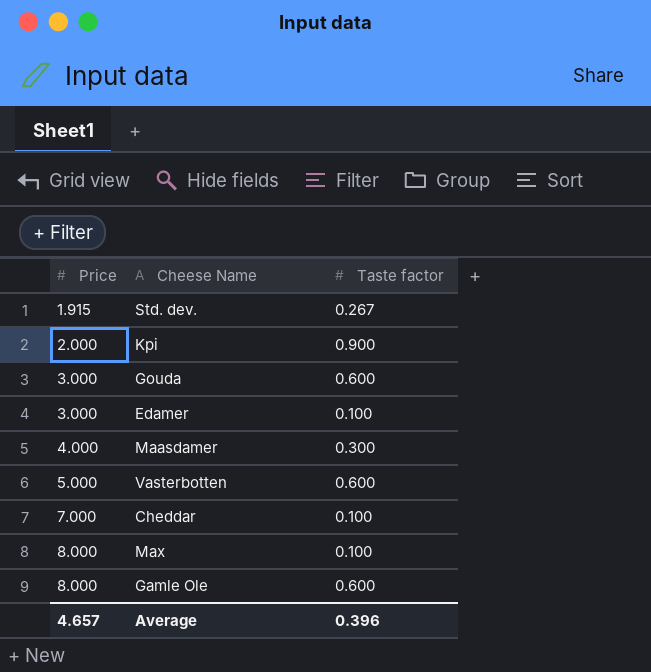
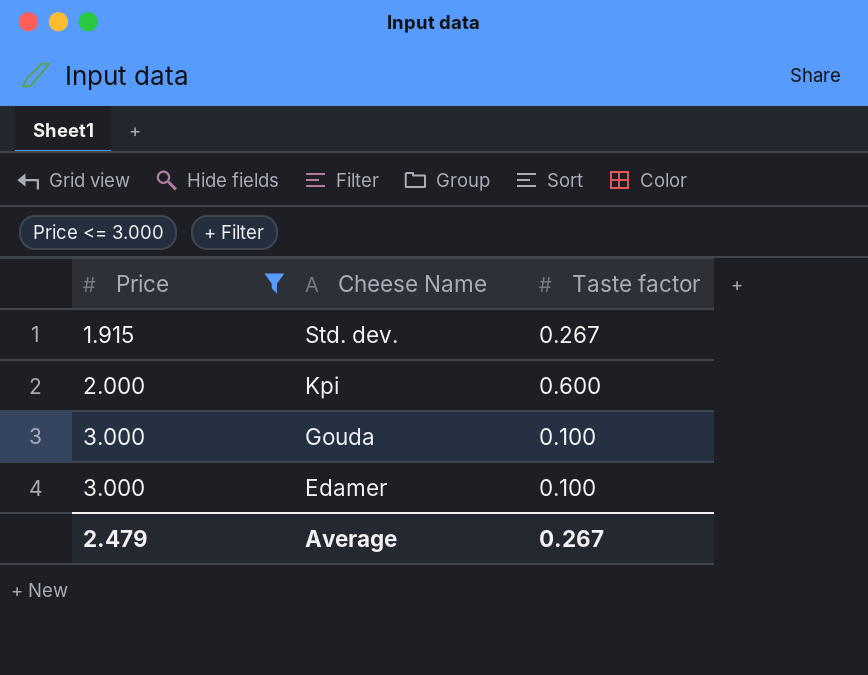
filter: none -> Price <= 3.000
Kpi | Taste factor: 0.900 -> 0.600
Gouda | Taste factor: 0.600 -> 0.100
Average | Price: 4.657 -> 2.479
Average | Taste factor: 0.396 -> 0.267

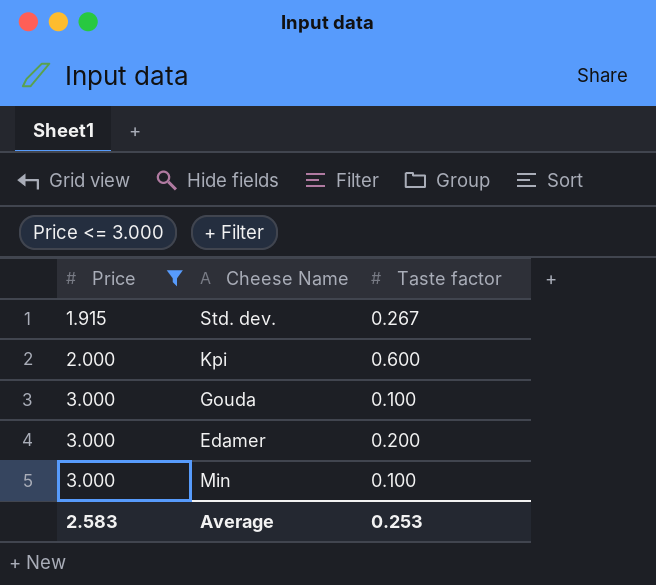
Edamer | Taste factor: 0.100 -> 0.200
row Min: none -> 3.000 | 0.100
Average | Price: 2.479 -> 2.583
Average | Taste factor: 0.267 -> 0.253

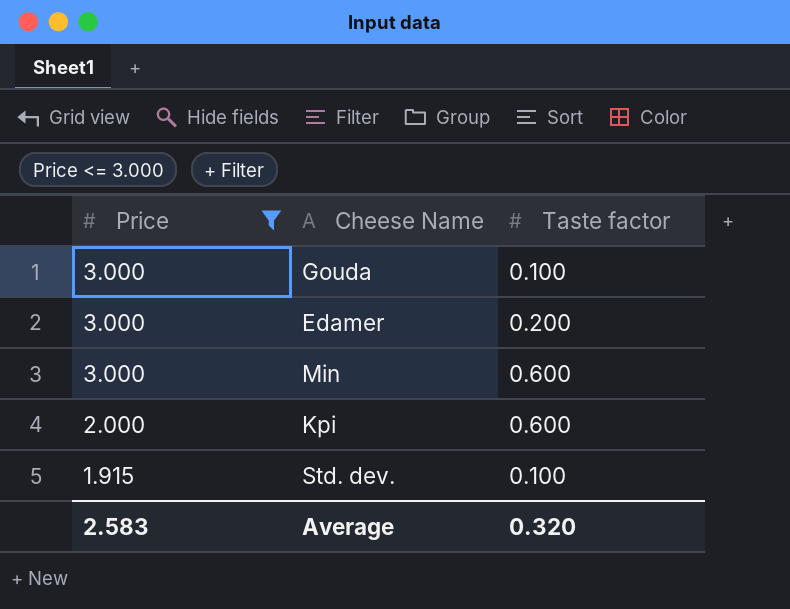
row order: Price ascending -> Price descending
Min | Taste factor: 0.100 -> 0.600
Std. dev. | Taste factor: 0.267 -> 0.100
Average | Taste factor: 0.253 -> 0.320

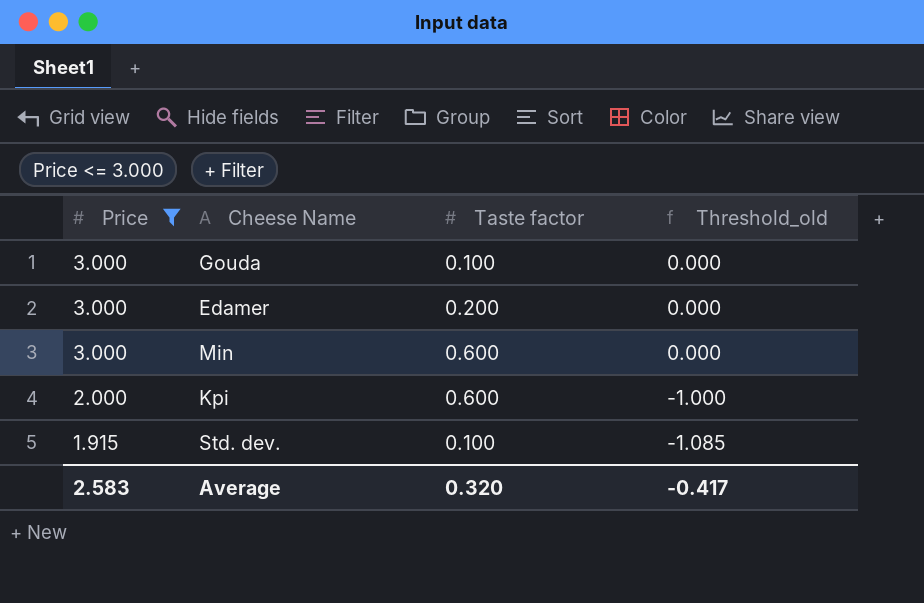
column Threshold_old | formula: none -> [Price] - 3

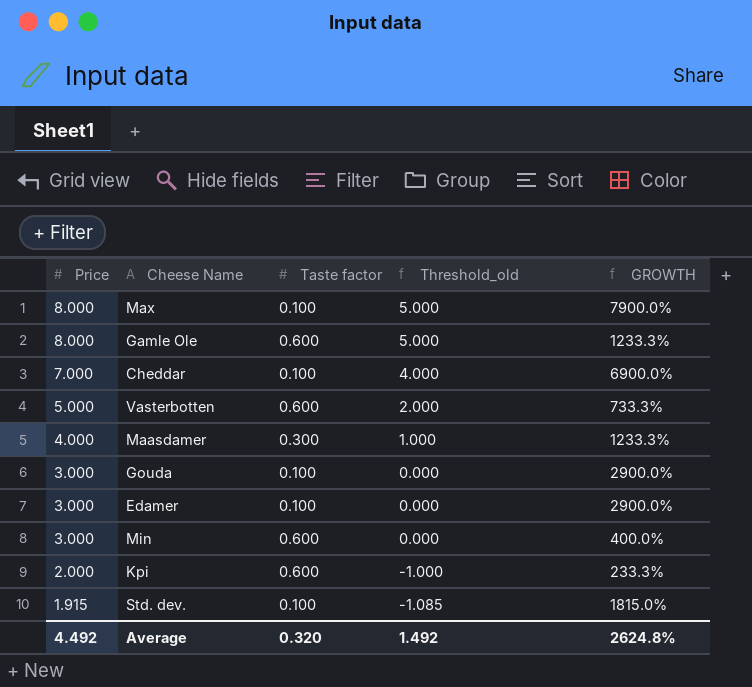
filter: Price <= 3.000 -> none
column GROWTH | formula: none -> ([Price] - [Taste factor]) / [Taste factor]
Edamer | Taste factor: 0.200 -> 0.100
Average | Price: 2.583 -> 4.492
Average | Threshold_old: -0.417 -> 1.492

